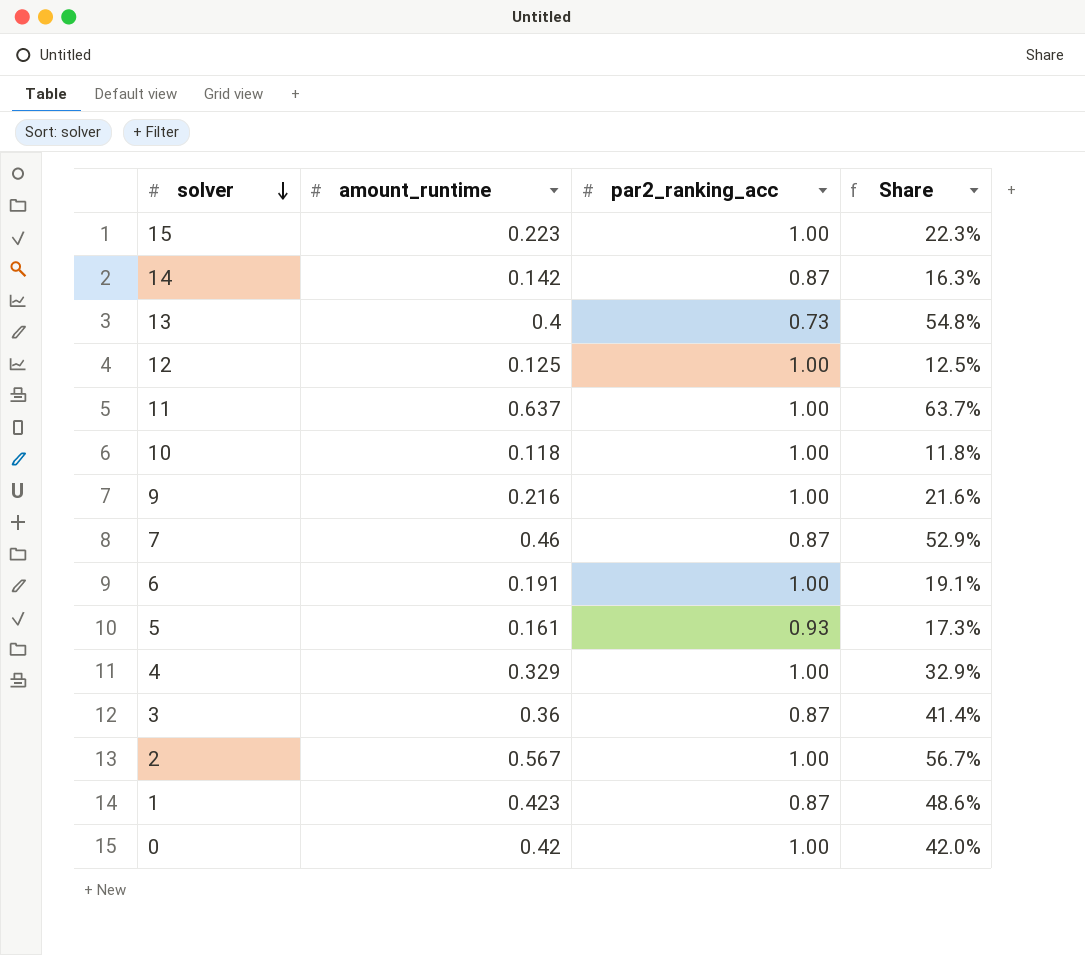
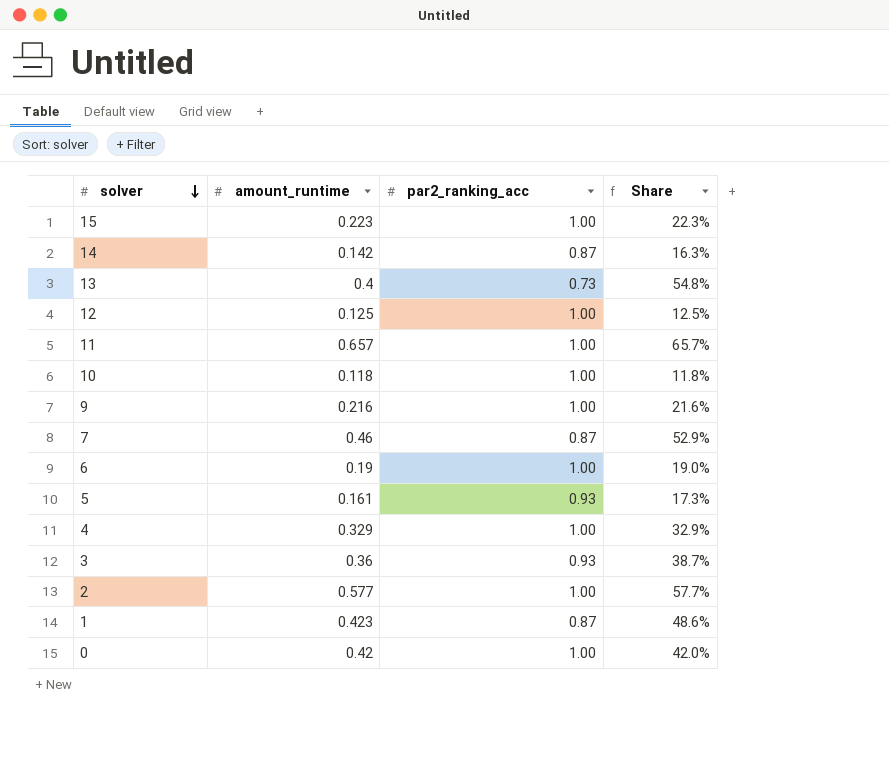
11 | amount_runtime: 0.637 -> 0.657
11 | Share: 63.7% -> 65.7%
6 | amount_runtime: 0.191 -> 0.19
6 | Share: 19.1% -> 19.0%
3 | par2_ranking_acc: 0.87 -> 0.93
3 | Share: 41.4% -> 38.7%
2 | amount_runtime: 0.567 -> 0.577
2 | Share: 56.7% -> 57.7%

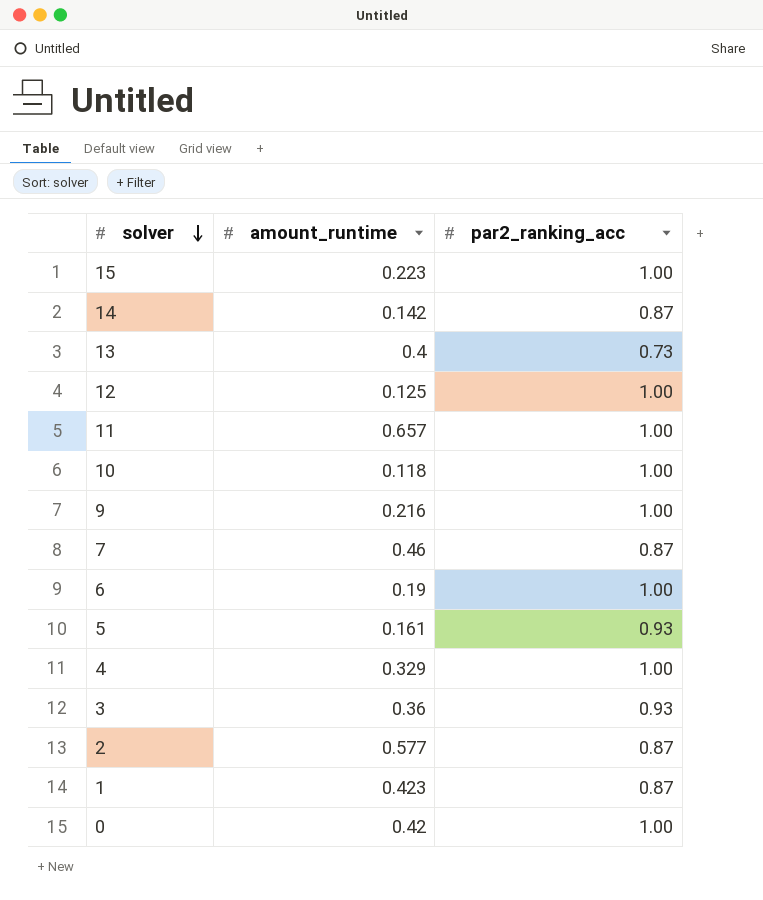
column Share | formula: [amount_runtime] / [par2_ranking_acc] -> none
2 | par2_ranking_acc: 1.00 -> 0.87

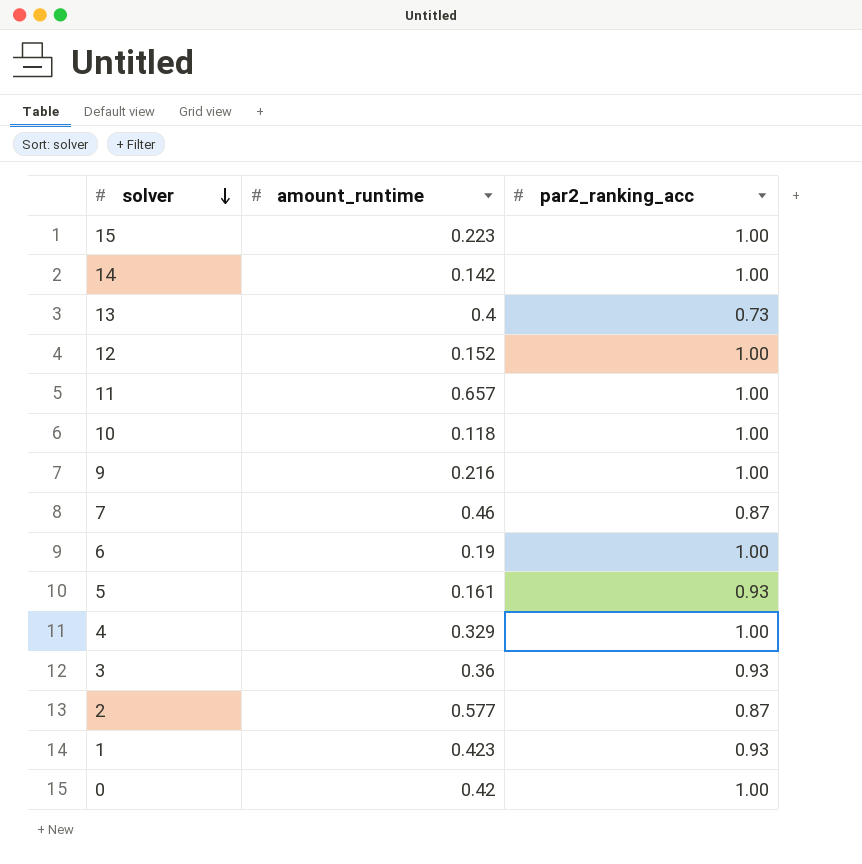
14 | par2_ranking_acc: 0.87 -> 1.00
12 | amount_runtime: 0.125 -> 0.152
1 | par2_ranking_acc: 0.87 -> 0.93

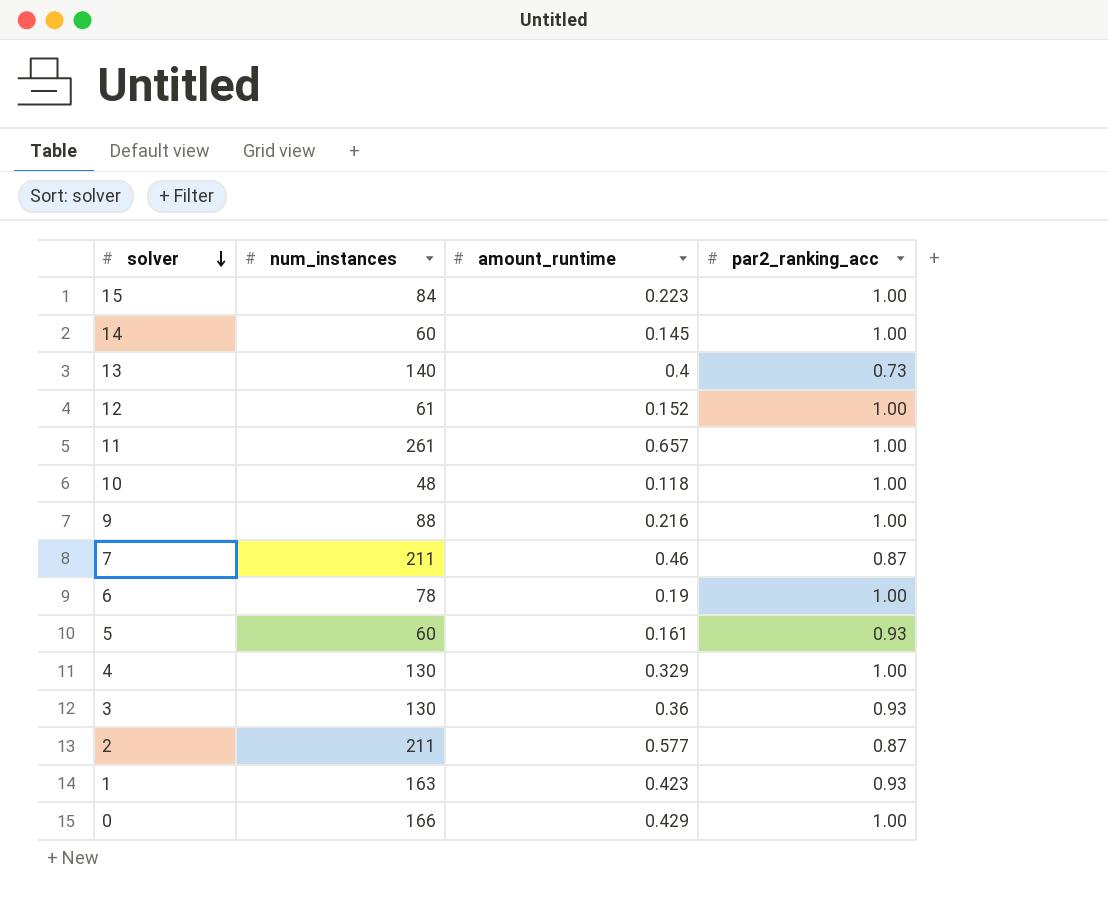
column num_instances | position: none -> 2
14 | amount_runtime: 0.142 -> 0.145
0 | amount_runtime: 0.42 -> 0.429

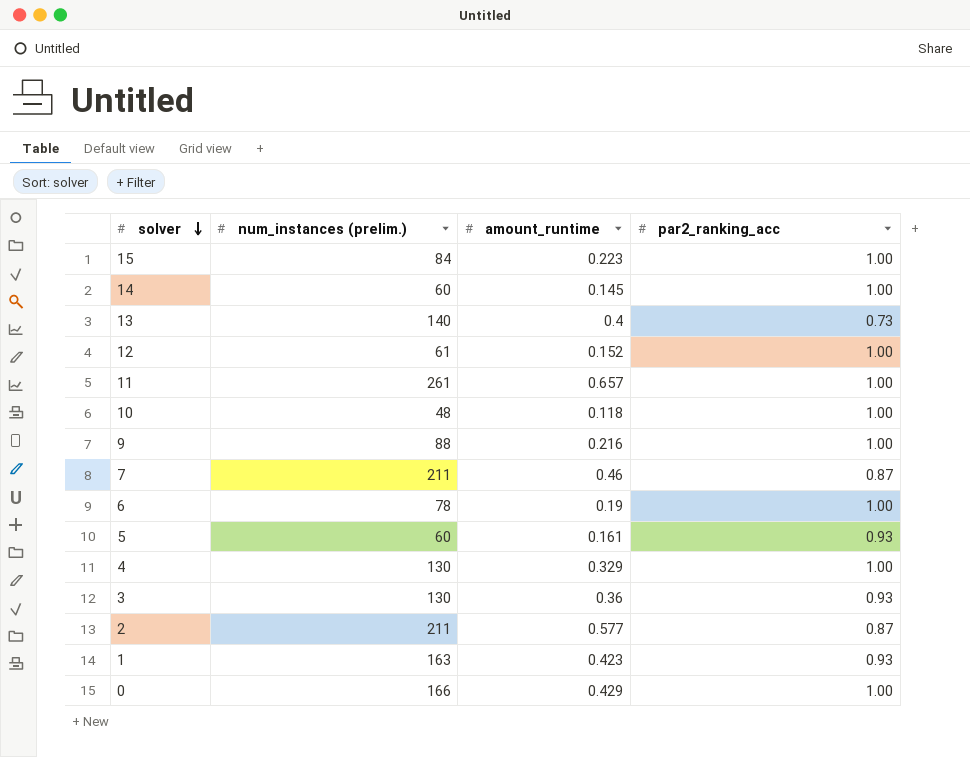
column name: num_instances -> num_instances (prelim.)

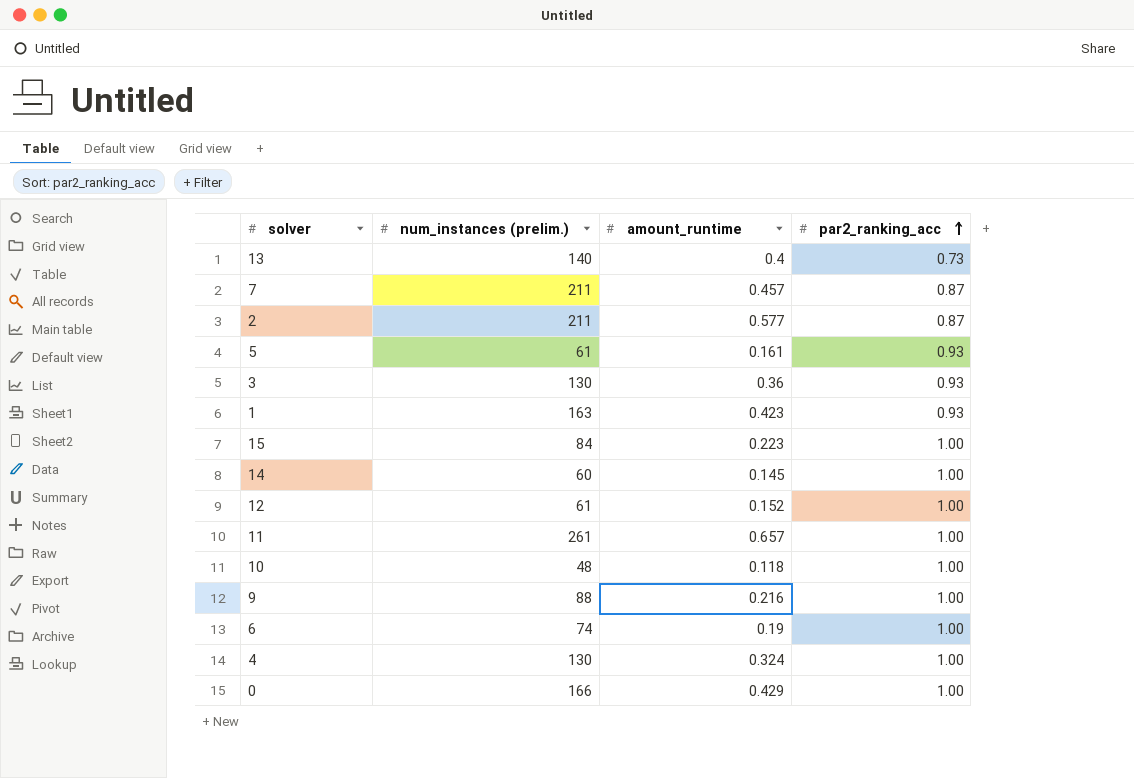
row order: solver descending -> par2_ranking_acc ascending
7 | amount_runtime: 0.46 -> 0.457
5 | num_instances (prelim.): 60 -> 61
6 | num_instances (prelim.): 78 -> 74
4 | amount_runtime: 0.329 -> 0.324

